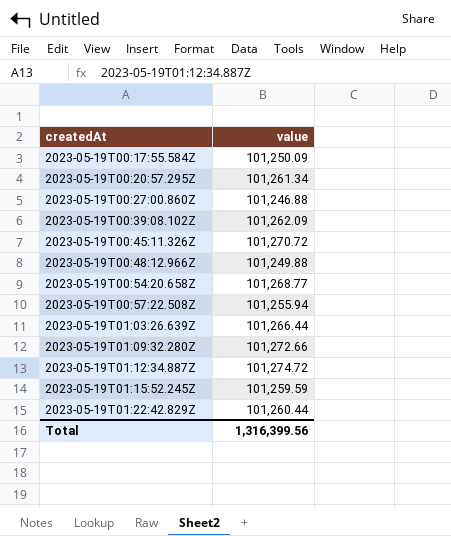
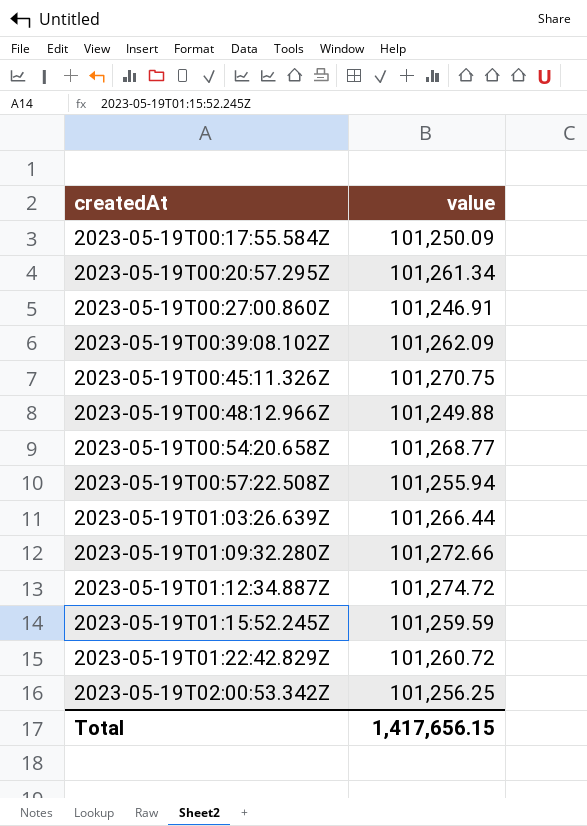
2023-05-19T00:27:00.860Z | value: 101,246.88 -> 101,246.91
2023-05-19T00:45:11.326Z | value: 101,270.72 -> 101,270.75
2023-05-19T01:22:42.829Z | value: 101,260.44 -> 101,260.72
row 2023-05-19T02:00:53.342Z: none -> 101,256.25
Total | value: 1,316,399.56 -> 1,417,656.15

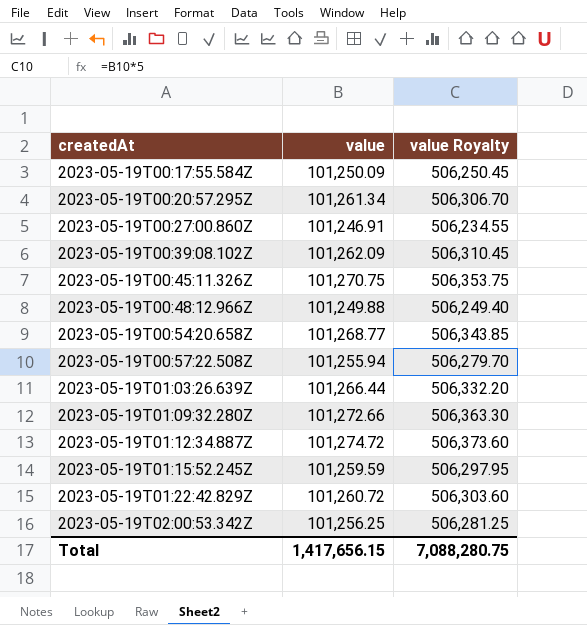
column value Royalty | formula: none -> [value] * 5

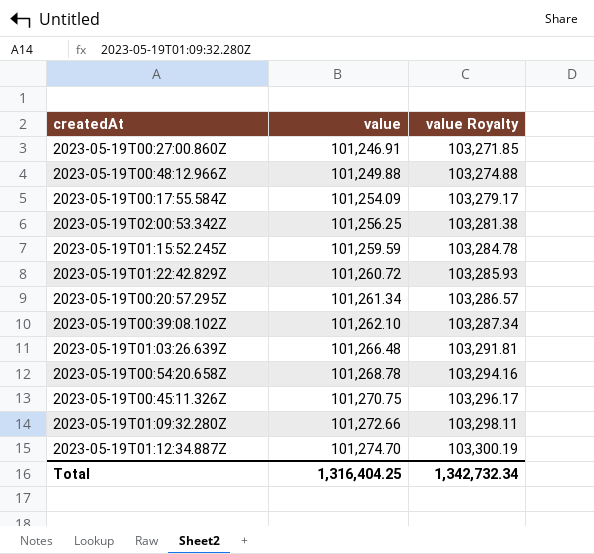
row order: createdAt ascending -> value ascending
column value Royalty | formula: [value] * 5 -> [value] * 1.02
row 2023-05-19T00:57:22.508Z: 101,255.94 | 506,279.70 -> none
2023-05-19T00:17:55.584Z | value: 101,250.09 -> 101,254.09
2023-05-19T00:39:08.102Z | value: 101,262.09 -> 101,262.10
2023-05-19T01:03:26.639Z | value: 101,266.44 -> 101,266.48
2023-05-19T00:54:20.658Z | value: 101,268.77 -> 101,268.78
2023-05-19T01:12:34.887Z | value: 101,274.72 -> 101,274.70
Total | value: 1,417,656.15 -> 1,316,404.25
Total | value Royalty: 7,088,280.75 -> 1,342,732.34

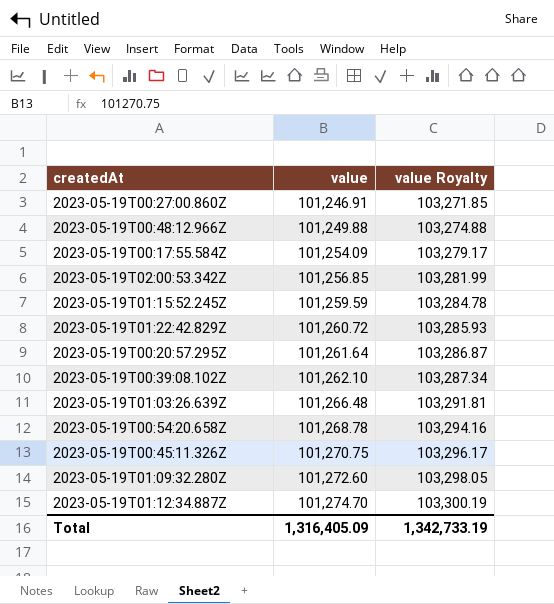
2023-05-19T02:00:53.342Z | value: 101,256.25 -> 101,256.85
2023-05-19T02:00:53.342Z | value Royalty: 103,281.38 -> 103,281.99
2023-05-19T00:20:57.295Z | value: 101,261.34 -> 101,261.64
2023-05-19T00:20:57.295Z | value Royalty: 103,286.57 -> 103,286.87
2023-05-19T01:09:32.280Z | value: 101,272.66 -> 101,272.60
2023-05-19T01:09:32.280Z | value Royalty: 103,298.11 -> 103,298.05
Total | value: 1,316,404.25 -> 1,316,405.09
Total | value Royalty: 1,342,732.34 -> 1,342,733.19

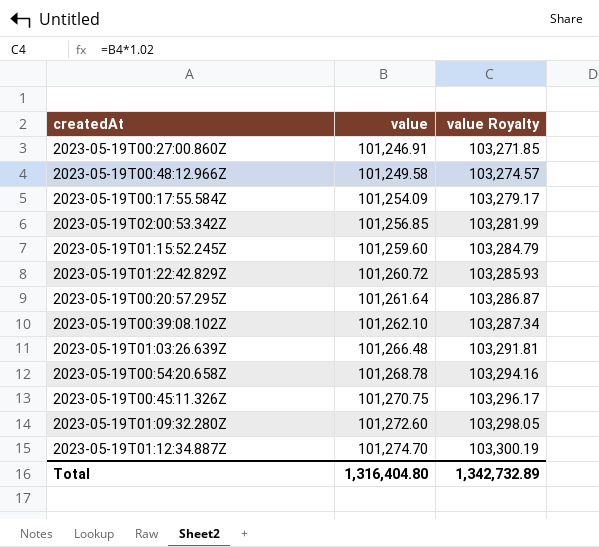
2023-05-19T00:48:12.966Z | value: 101,249.88 -> 101,249.58
2023-05-19T00:48:12.966Z | value Royalty: 103,274.88 -> 103,274.57
2023-05-19T01:15:52.245Z | value: 101,259.59 -> 101,259.60
2023-05-19T01:15:52.245Z | value Royalty: 103,284.78 -> 103,284.79
Total | value: 1,316,405.09 -> 1,316,404.80
Total | value Royalty: 1,342,733.19 -> 1,342,732.89

